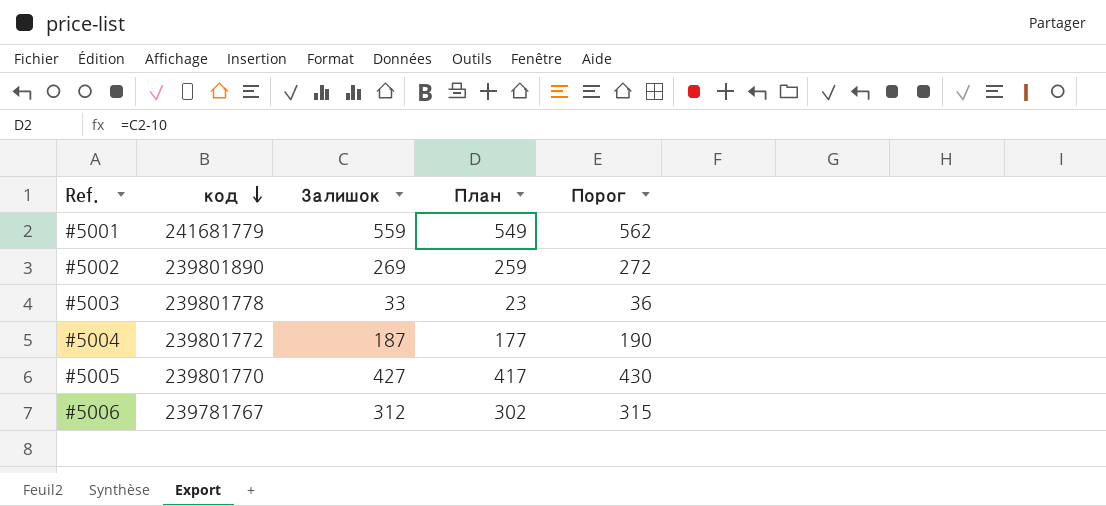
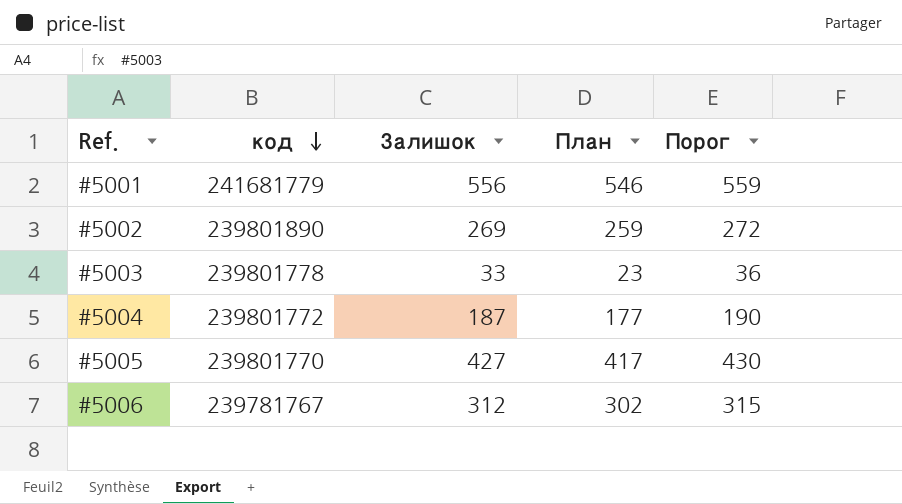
#5001 | Залишок: 559 -> 556
#5001 | План: 549 -> 546
#5001 | Порог: 562 -> 559

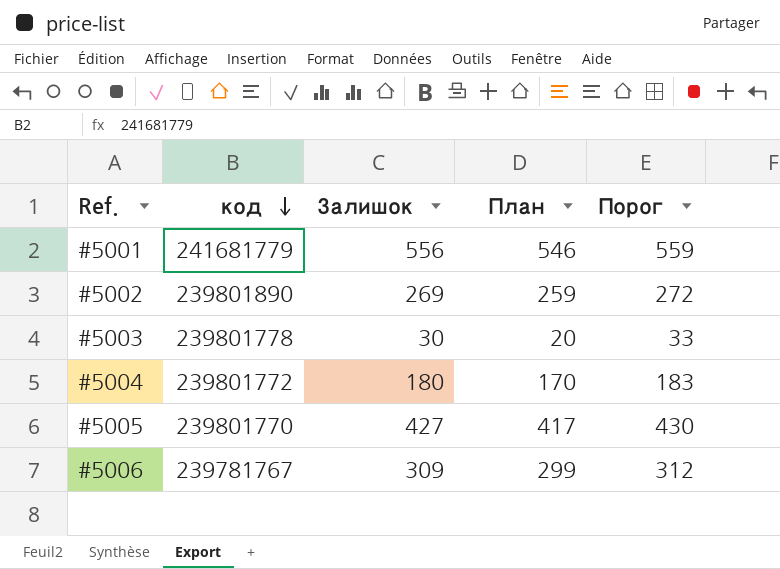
#5003 | Залишок: 33 -> 30
#5003 | План: 23 -> 20
#5003 | Порог: 36 -> 33
#5004 | Залишок: 187 -> 180
#5004 | План: 177 -> 170
#5004 | Порог: 190 -> 183
#5006 | Залишок: 312 -> 309
#5006 | План: 302 -> 299
#5006 | Порог: 315 -> 312

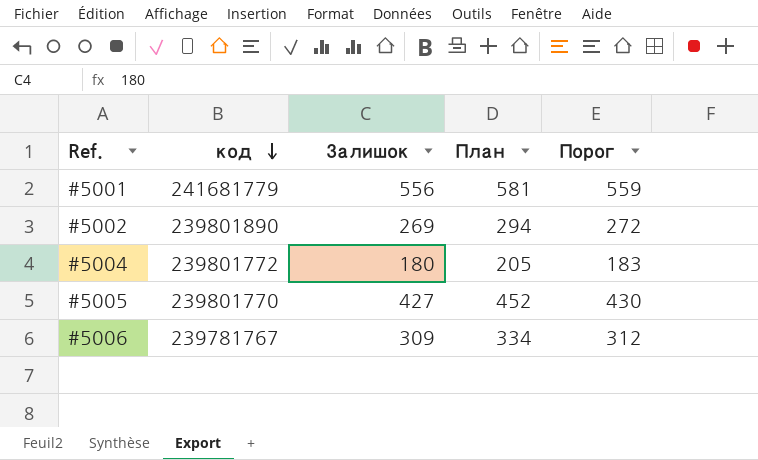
column План | formula: [Залишок] - 10 -> [Залишок] + 25
row #5003: 239801778 | 30 | 20 | 33 -> none

